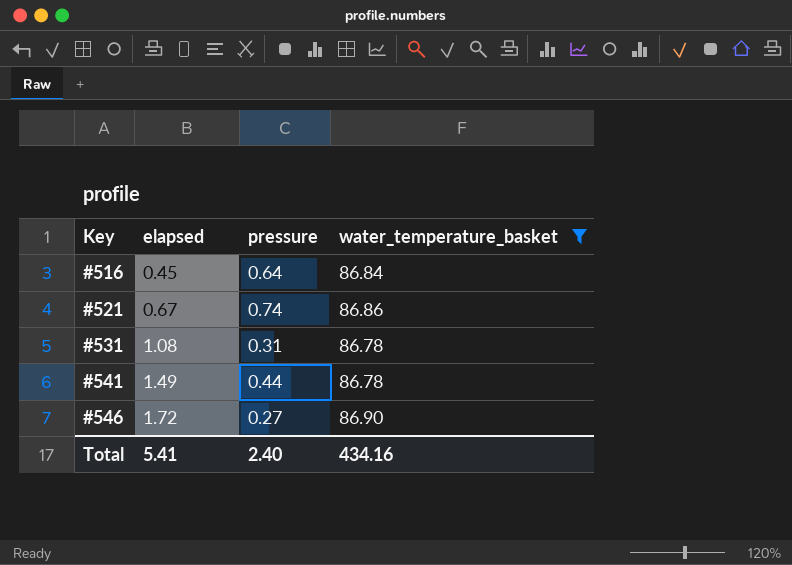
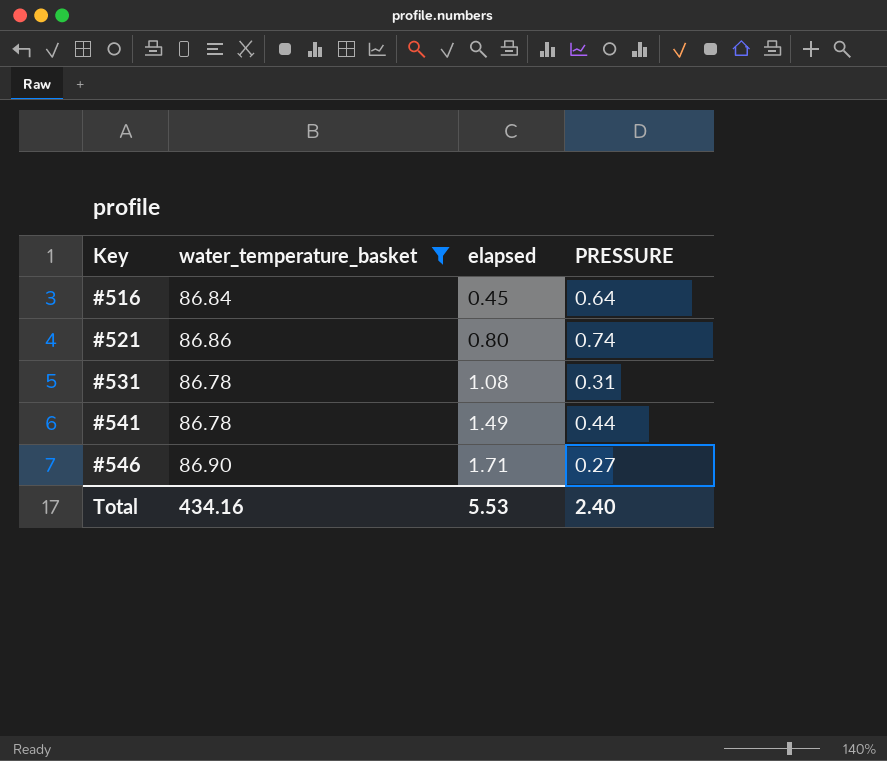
column water_temperature_basket | position: 4 -> 2
column name: pressure -> PRESSURE
#521 | elapsed: 0.67 -> 0.80
#546 | elapsed: 1.72 -> 1.71
Total | elapsed: 5.41 -> 5.53

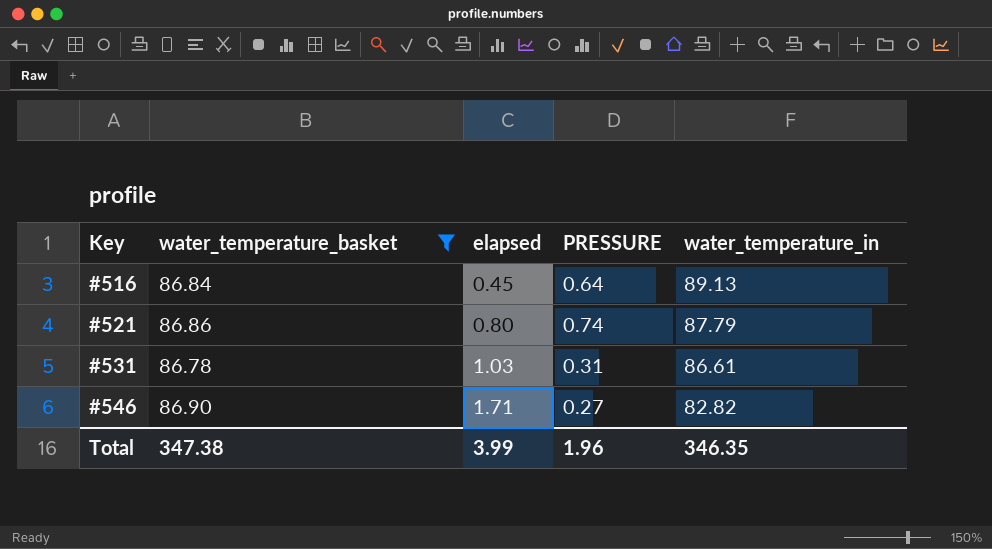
column water_temperature_in | position: none -> 5
row #541: 86.78 | 1.49 | 0.44 -> none
#531 | elapsed: 1.08 -> 1.03
Total | water_temperature_basket: 434.16 -> 347.38
Total | elapsed: 5.53 -> 3.99
Total | PRESSURE: 2.40 -> 1.96

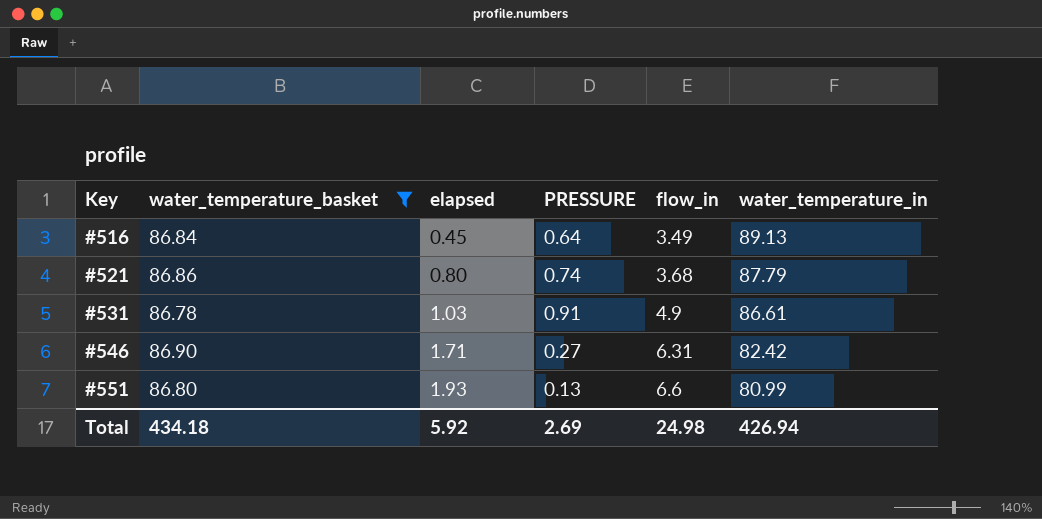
column flow_in | position: none -> 5
#531 | PRESSURE: 0.31 -> 0.91
#546 | water_temperature_in: 82.82 -> 82.42
row #551: none -> 86.80 | 1.93 | 0.13 | 6.6 | 80.99
Total | water_temperature_basket: 347.38 -> 434.18
Total | elapsed: 3.99 -> 5.92
Total | PRESSURE: 1.96 -> 2.69
Total | water_temperature_in: 346.35 -> 426.94

